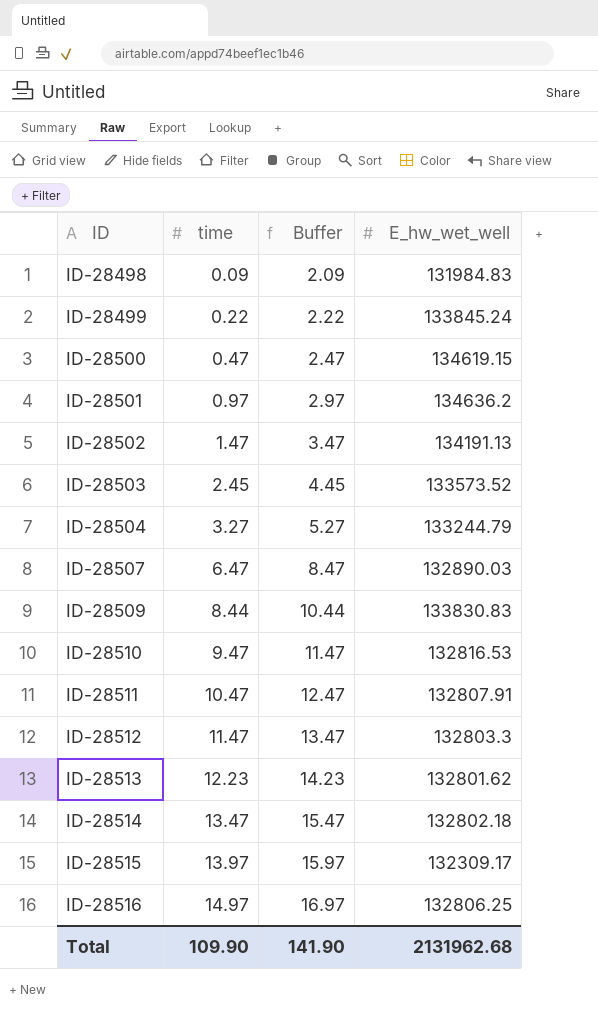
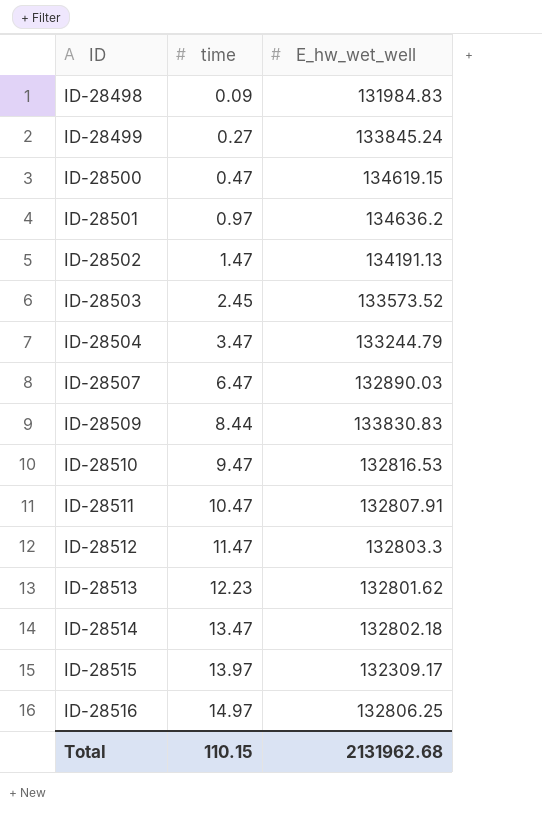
column Buffer | formula: [time] + 2 -> none
ID-28499 | time: 0.22 -> 0.27
ID-28504 | time: 3.27 -> 3.47
Total | time: 109.90 -> 110.15

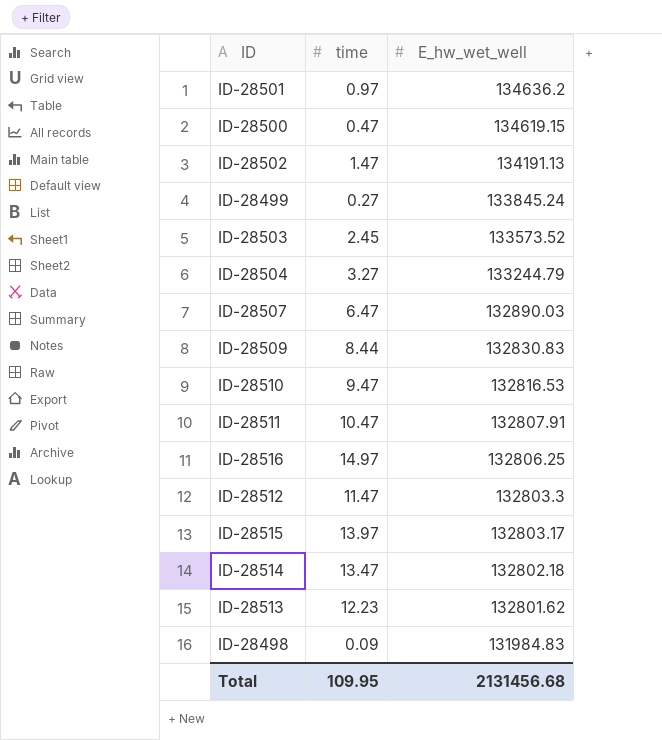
row order: ID ascending -> E_hw_wet_well descending
ID-28504 | time: 3.47 -> 3.27
ID-28509 | E_hw_wet_well: 133830.83 -> 132830.83
ID-28515 | E_hw_wet_well: 132309.17 -> 132803.17
Total | time: 110.15 -> 109.95
Total | E_hw_wet_well: 2131962.68 -> 2131456.68

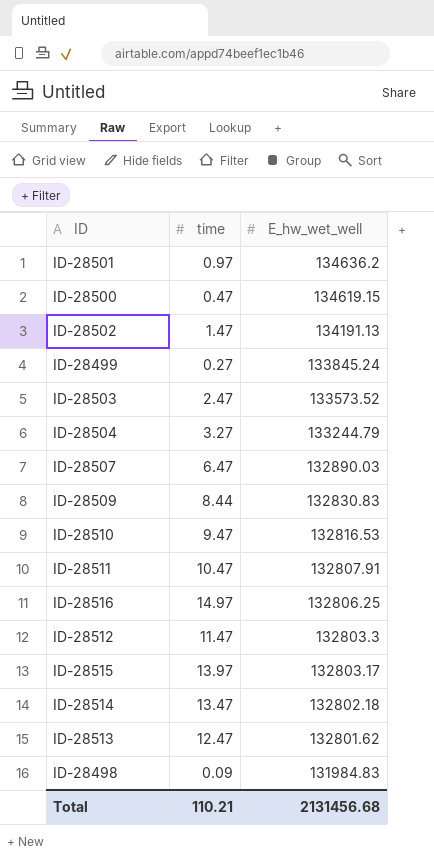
ID-28503 | time: 2.45 -> 2.47
ID-28513 | time: 12.23 -> 12.47
Total | time: 109.95 -> 110.21

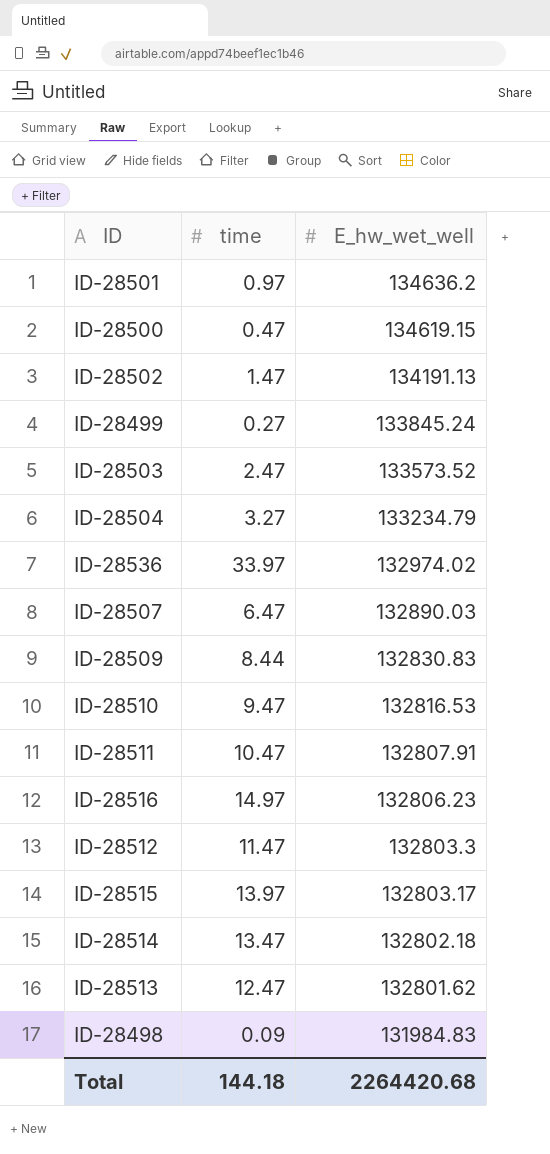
ID-28504 | E_hw_wet_well: 133244.79 -> 133234.79
row ID-28536: none -> 33.97 | 132974.02
ID-28516 | E_hw_wet_well: 132806.25 -> 132806.23
Total | time: 110.21 -> 144.18
Total | E_hw_wet_well: 2131456.68 -> 2264420.68

